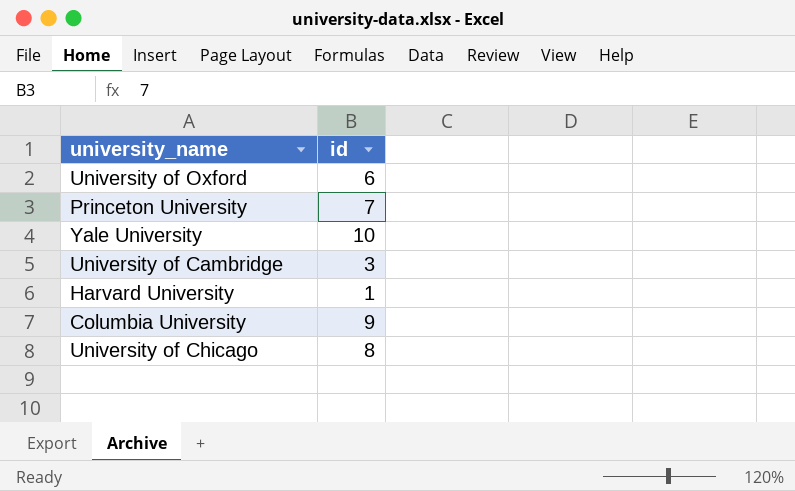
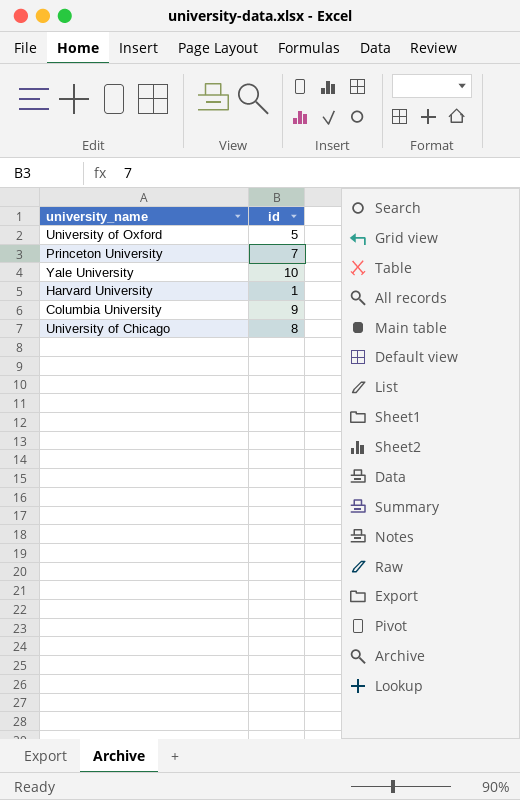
row University of Cambridge: 3 -> none
University of Oxford | id: 6 -> 5

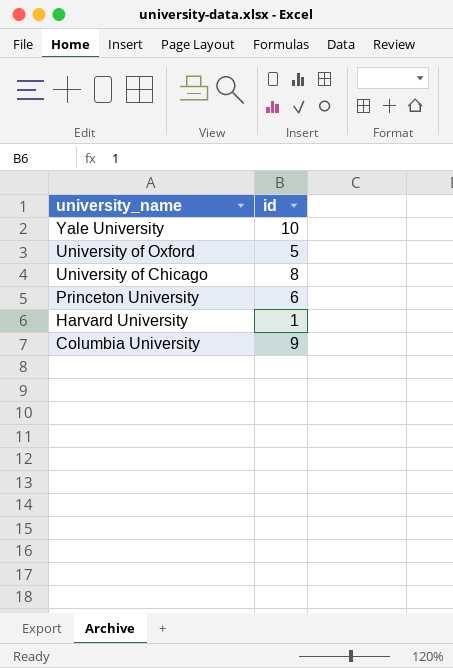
row order: none -> university_name descending
Princeton University | id: 7 -> 6

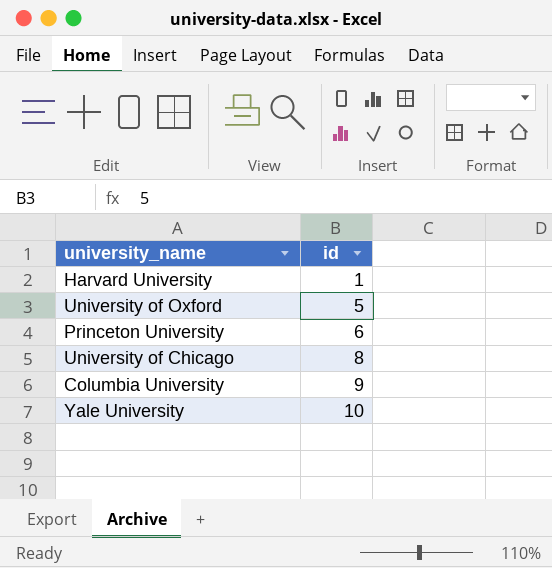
row order: university_name descending -> id ascending

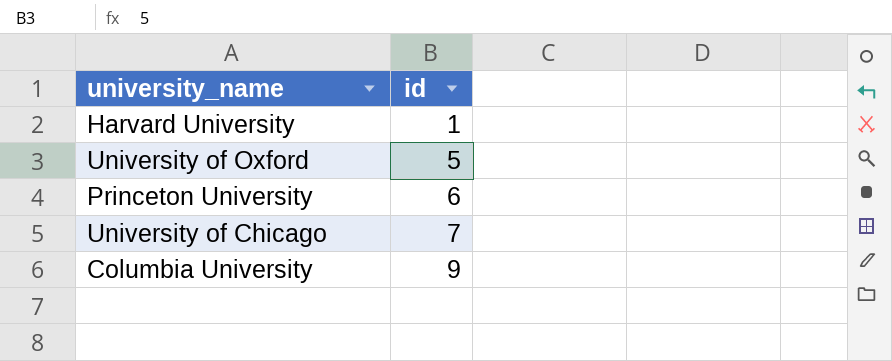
row Yale University: 10 -> none
University of Chicago | id: 8 -> 7

